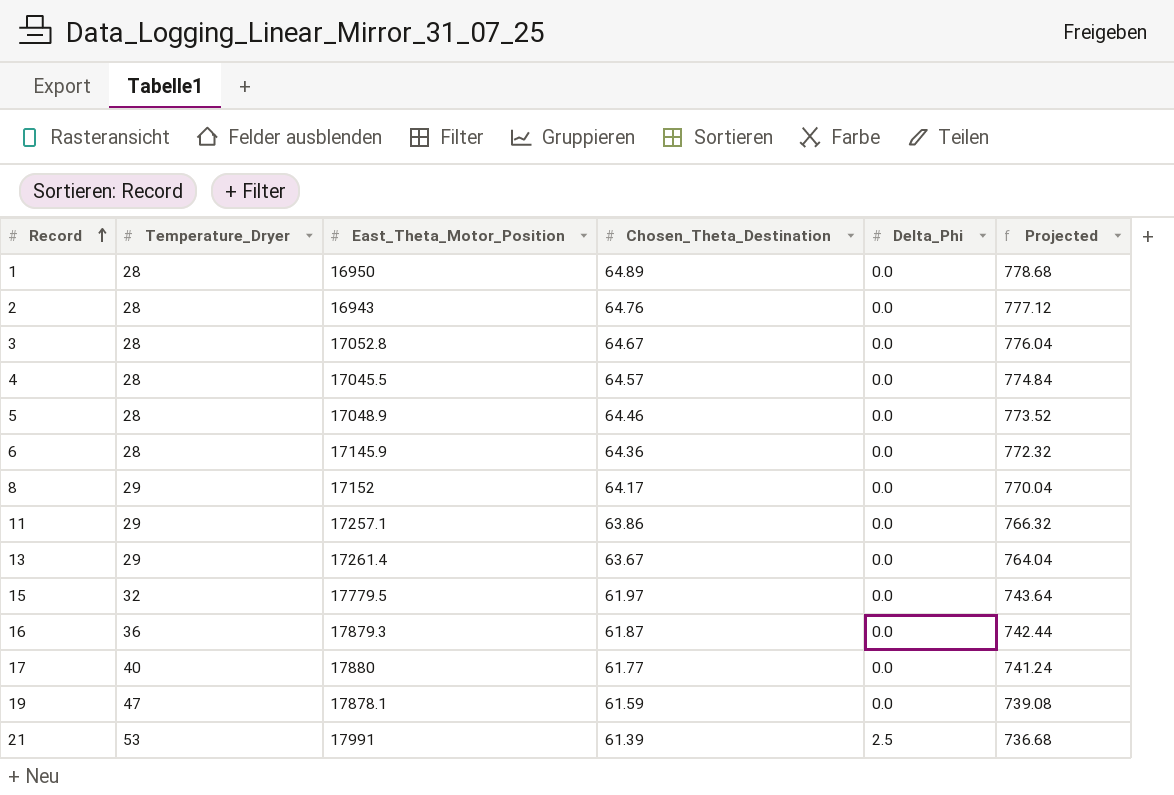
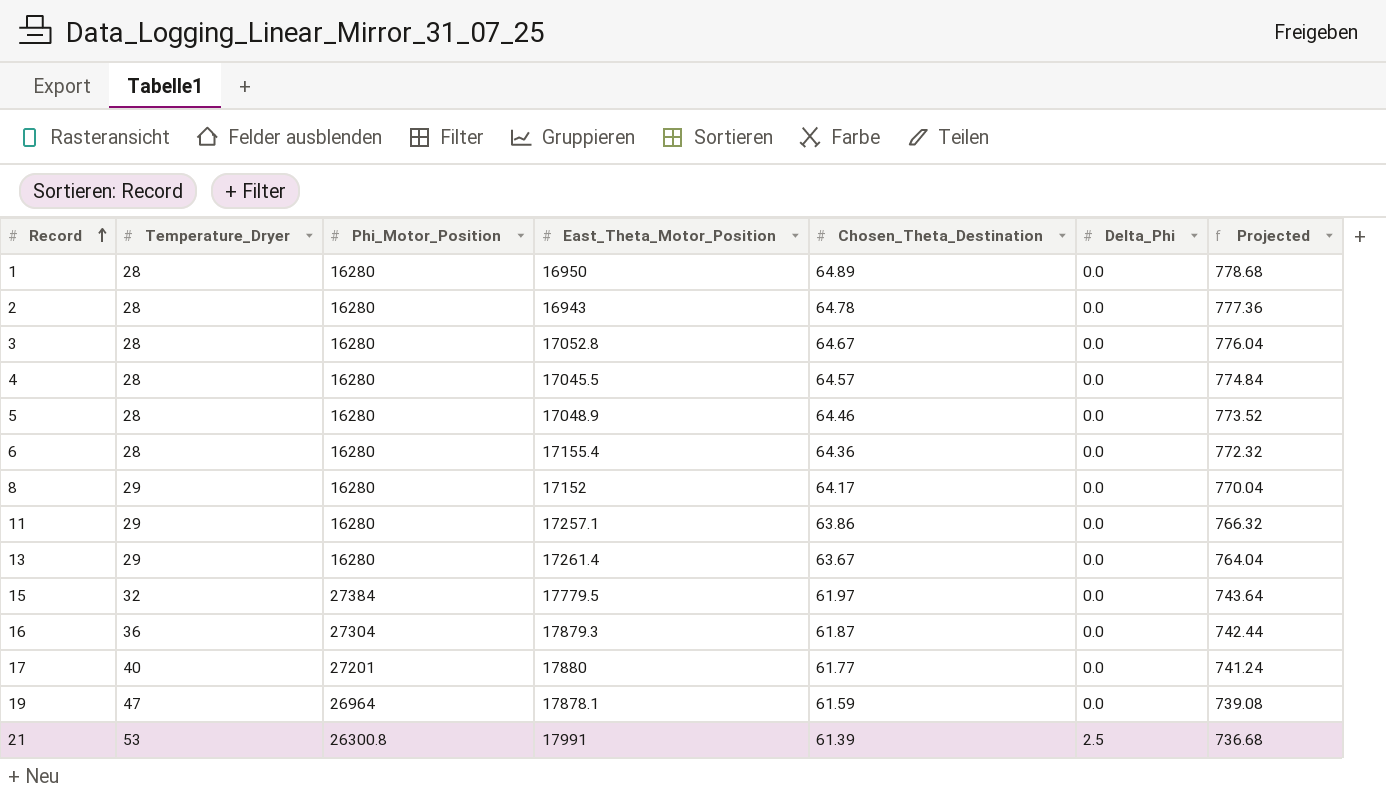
column Phi_Motor_Position | position: none -> 3
2 | Chosen_Theta_Destination: 64.76 -> 64.78
2 | Projected: 777.12 -> 777.36
6 | East_Theta_Motor_Position: 17145.9 -> 17155.4

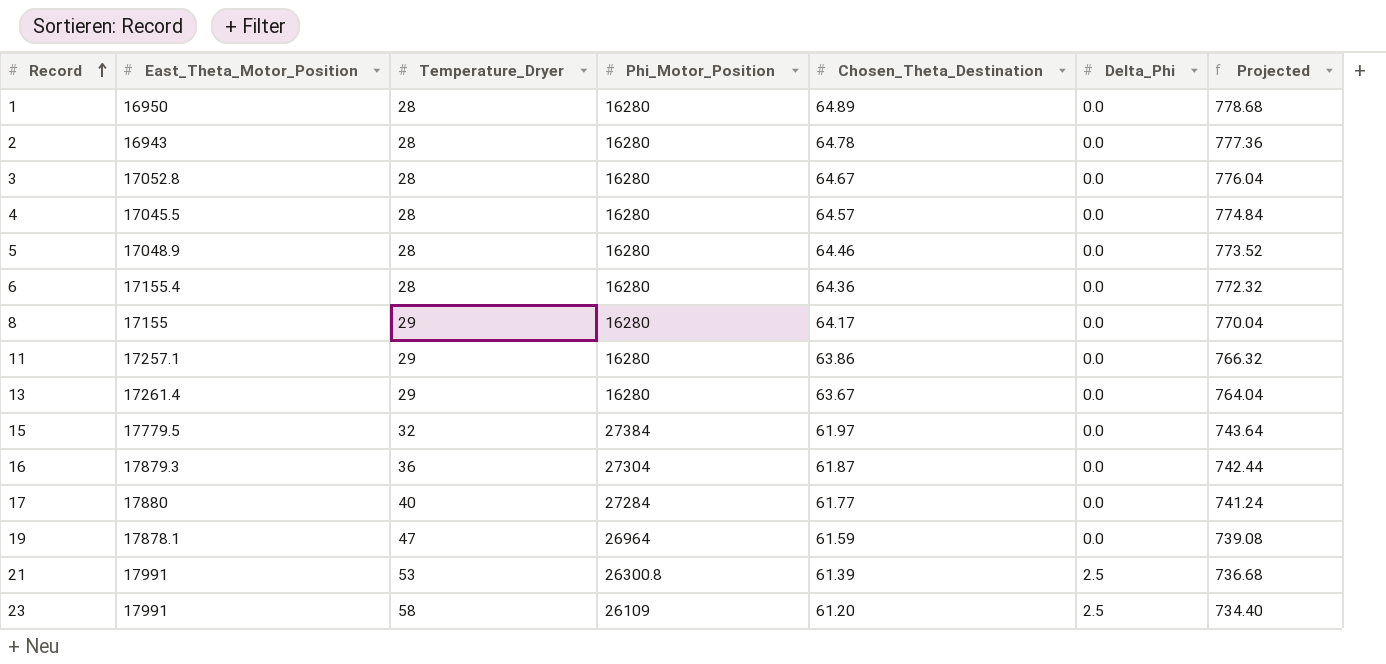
column East_Theta_Motor_Position | position: 4 -> 2
8 | East_Theta_Motor_Position: 17152 -> 17155
17 | Phi_Motor_Position: 27201 -> 27284
row 23: none -> 17991 | 58 | 26109 | 61.20 | 2.5 | 734.40

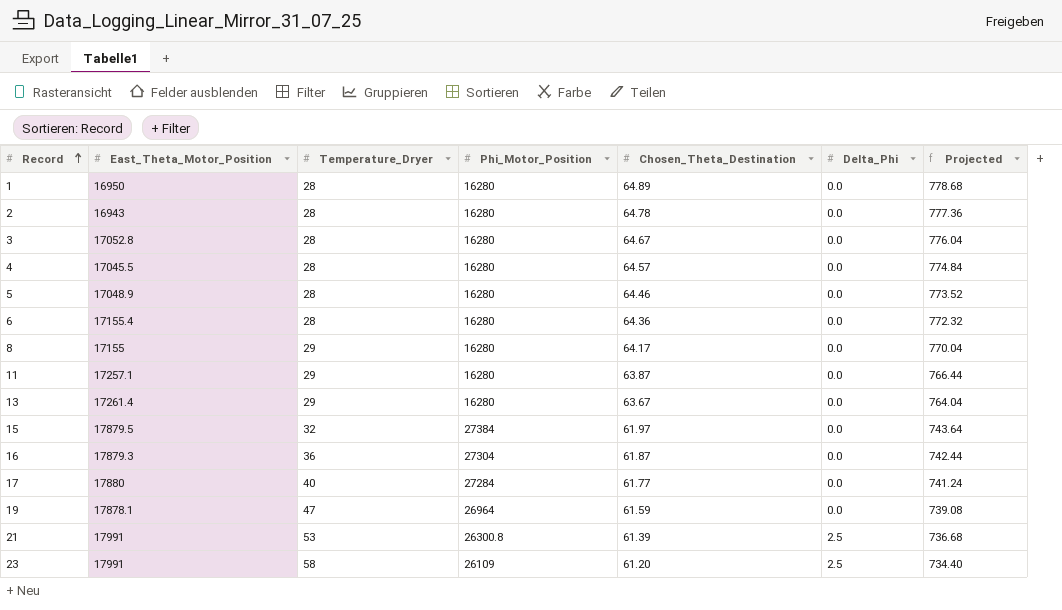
11 | Chosen_Theta_Destination: 63.86 -> 63.87
11 | Projected: 766.32 -> 766.44
15 | East_Theta_Motor_Position: 17779.5 -> 17879.5

